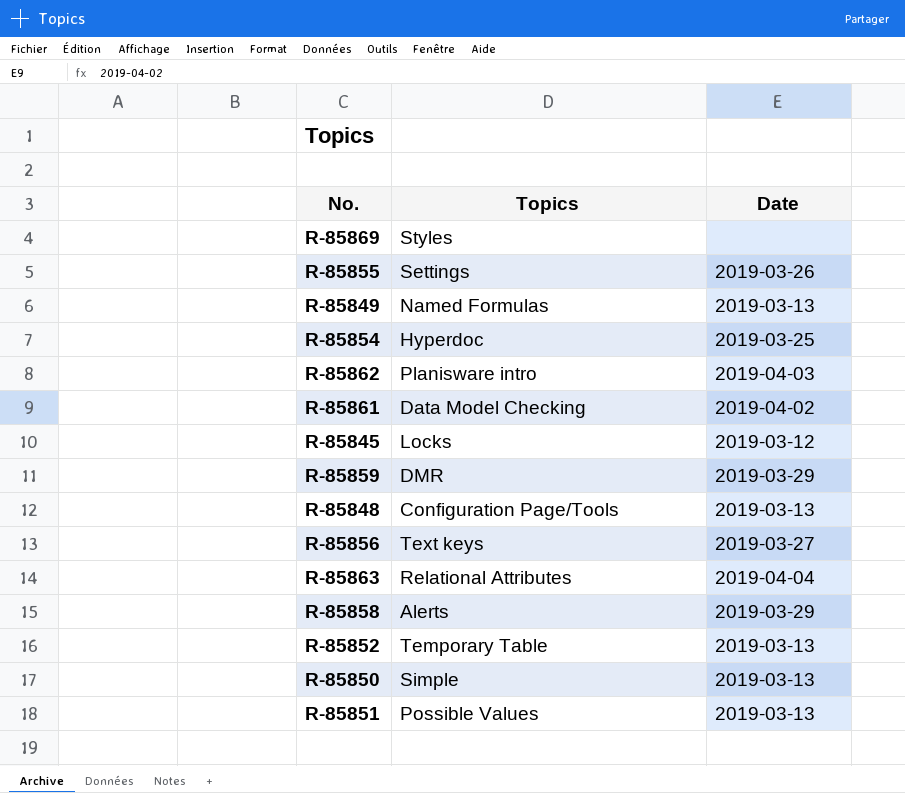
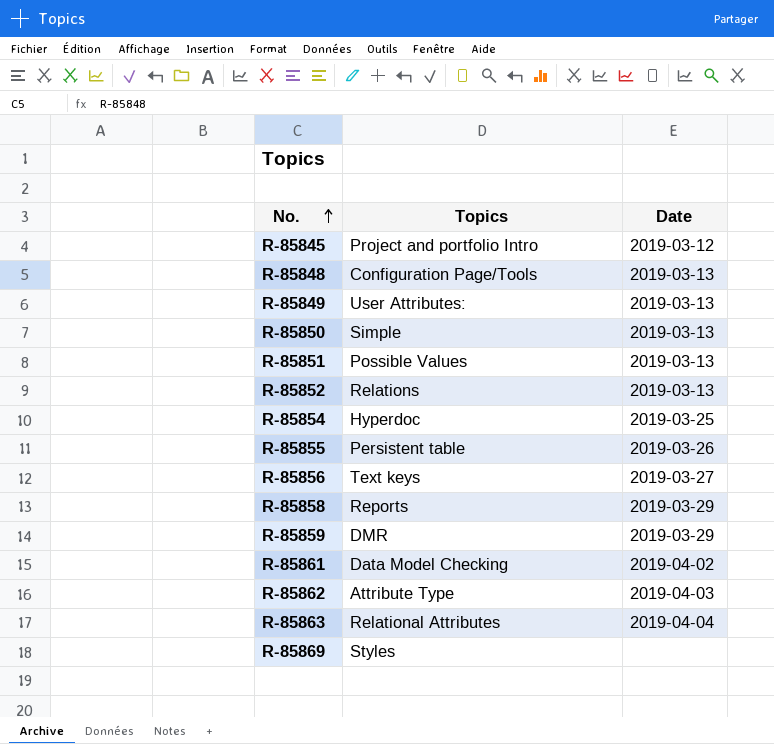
row order: none -> No. ascending
R-85845 | Topics: Locks -> Project and portfolio Intro
R-85849 | Topics: Named Formulas -> User Attributes:
R-85852 | Topics: Temporary Table -> Relations
R-85855 | Topics: Settings -> Persistent table
R-85858 | Topics: Alerts -> Reports
R-85862 | Topics: Planisware intro -> Attribute Type

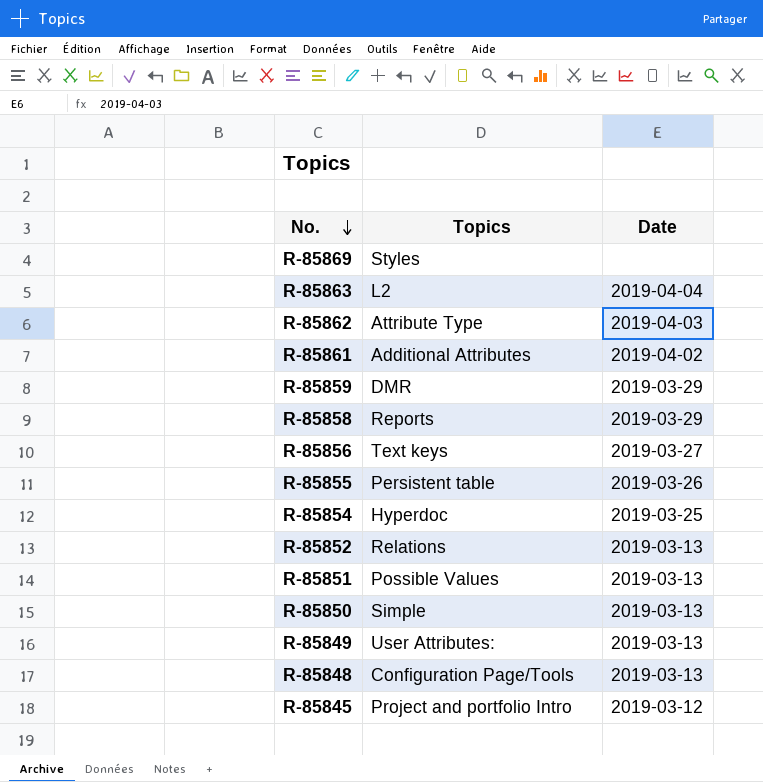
row order: No. ascending -> No. descending
R-85863 | Topics: Relational Attributes -> L2
R-85861 | Topics: Data Model Checking -> Additional Attributes

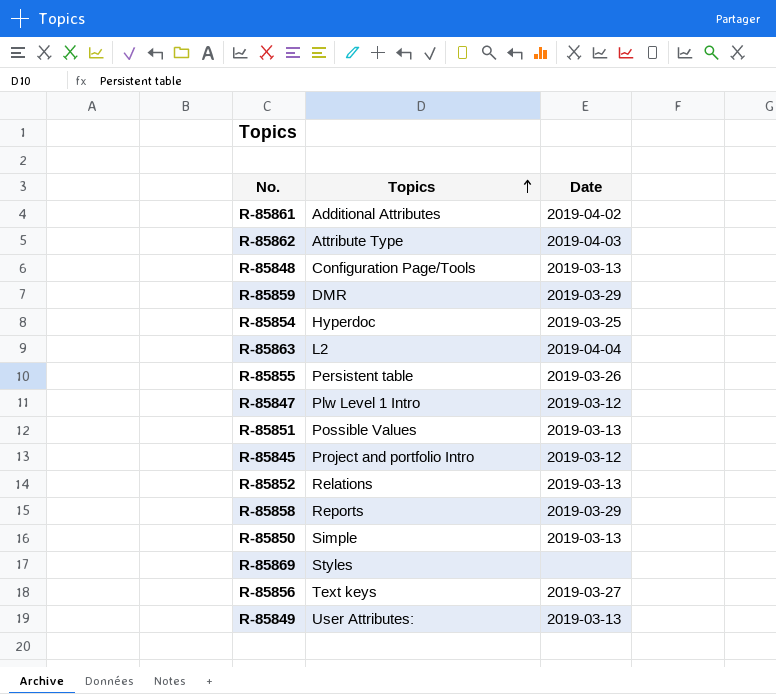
row order: No. descending -> Topics ascending
row R-85847: none -> Plw Level 1 Intro | 2019-03-12

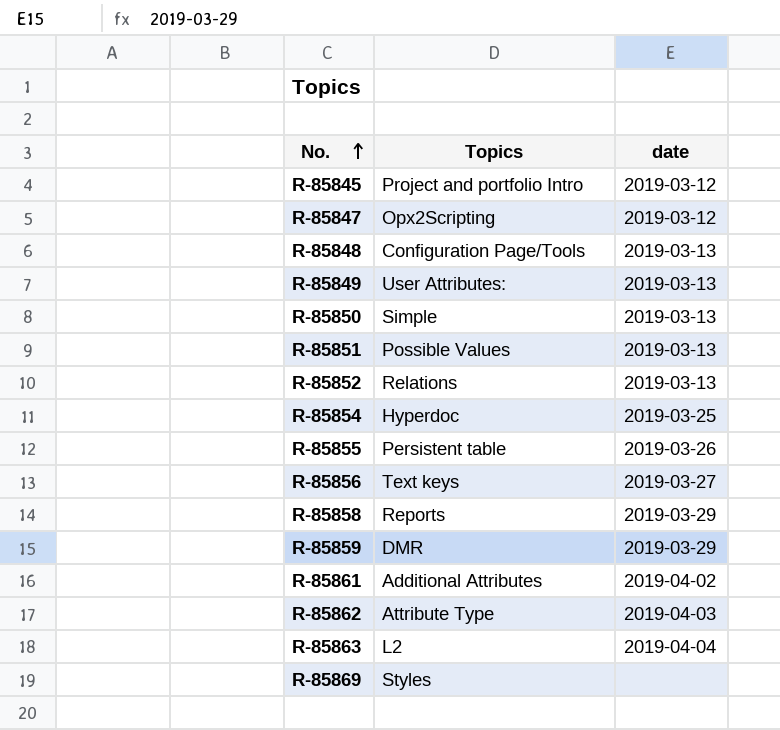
row order: Topics ascending -> No. ascending
column name: Date -> date
R-85847 | Topics: Plw Level 1 Intro -> Opx2Scripting

